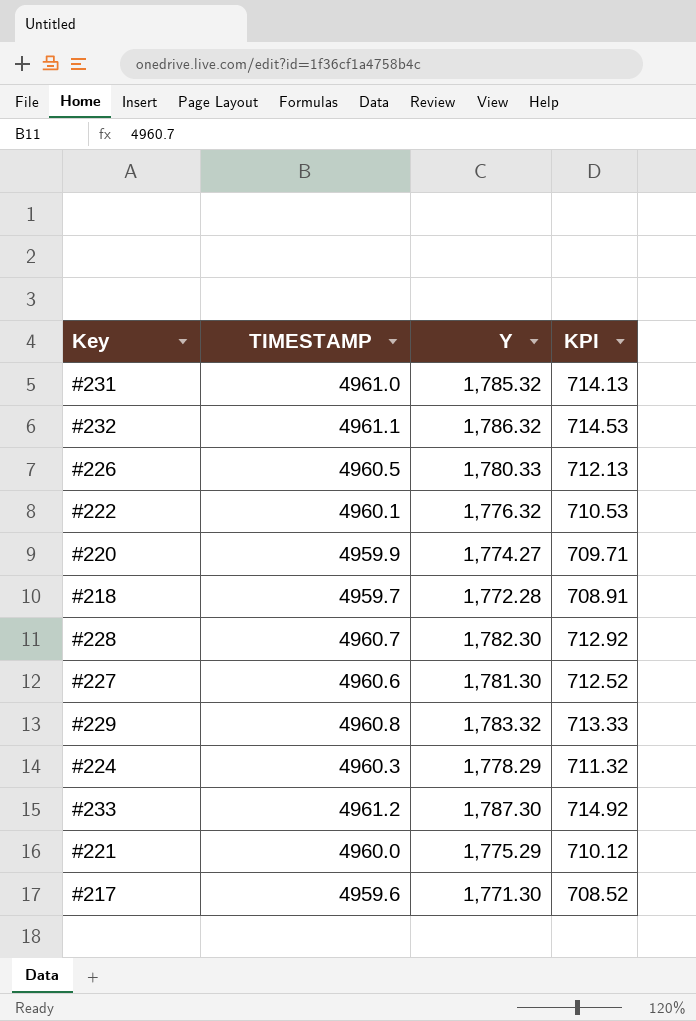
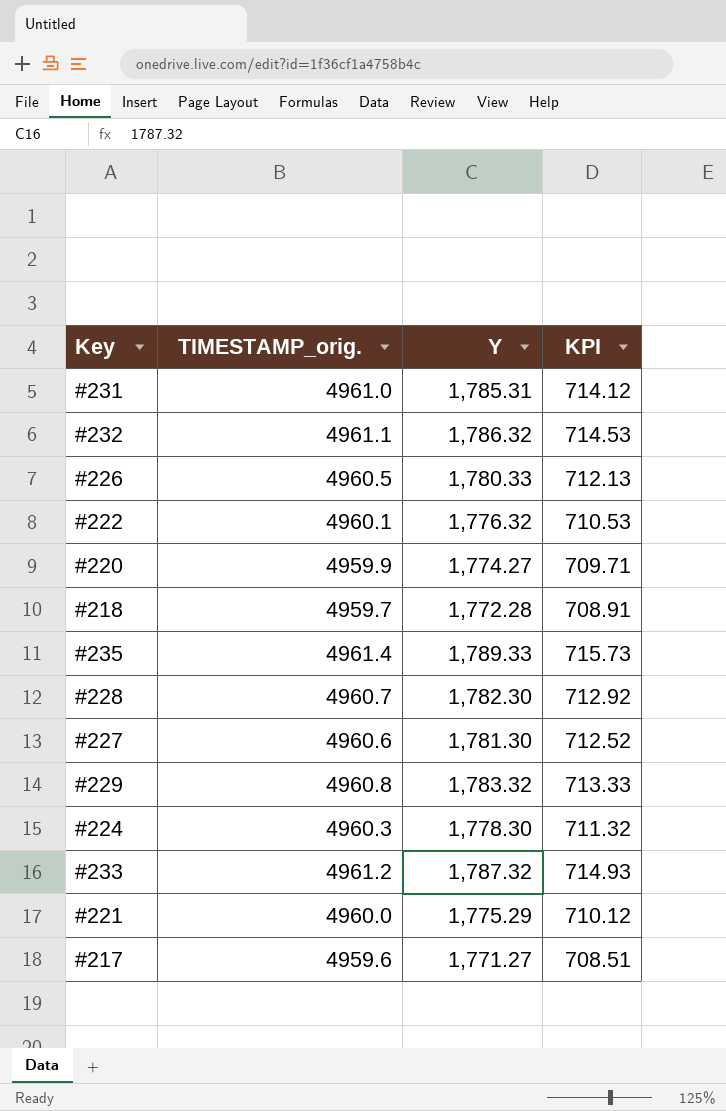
column name: TIMESTAMP -> TIMESTAMP_orig.
#231 | Y: 1,785.32 -> 1,785.31
#231 | KPI: 714.13 -> 714.12
row #235: none -> 4961.4 | 1,789.33 | 715.73
#224 | Y: 1,778.29 -> 1,778.30
#233 | Y: 1,787.30 -> 1,787.32
#233 | KPI: 714.92 -> 714.93
#217 | Y: 1,771.30 -> 1,771.27
#217 | KPI: 708.52 -> 708.51

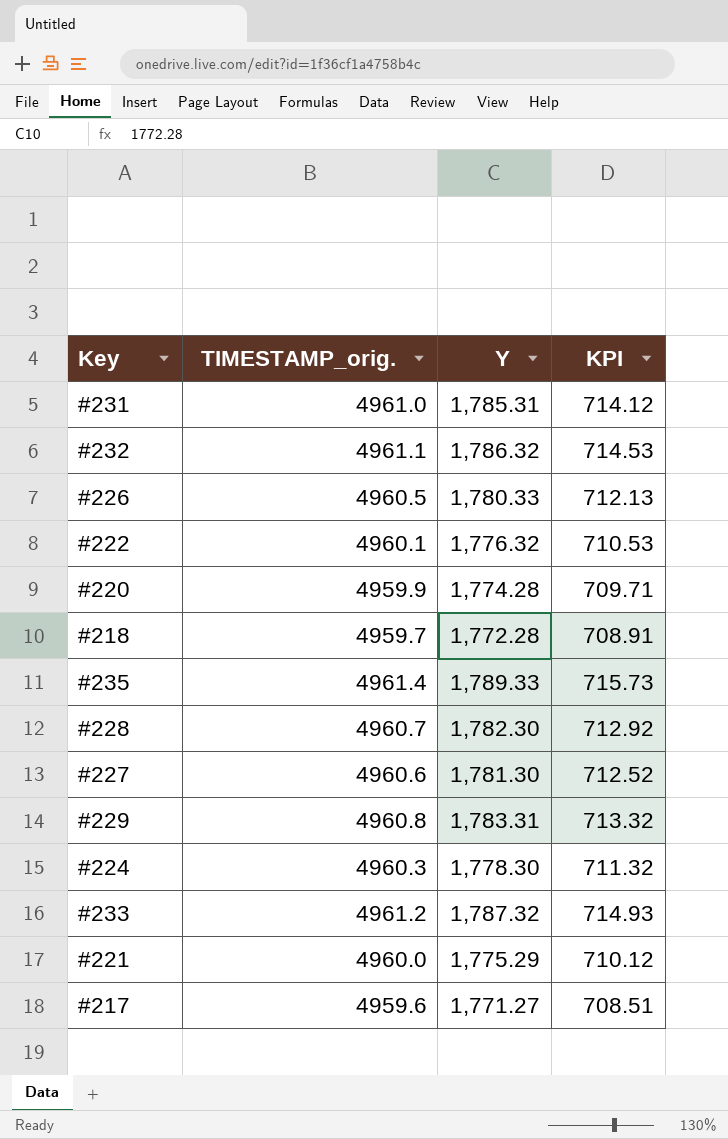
#220 | Y: 1,774.27 -> 1,774.28
#229 | Y: 1,783.32 -> 1,783.31
#229 | KPI: 713.33 -> 713.32

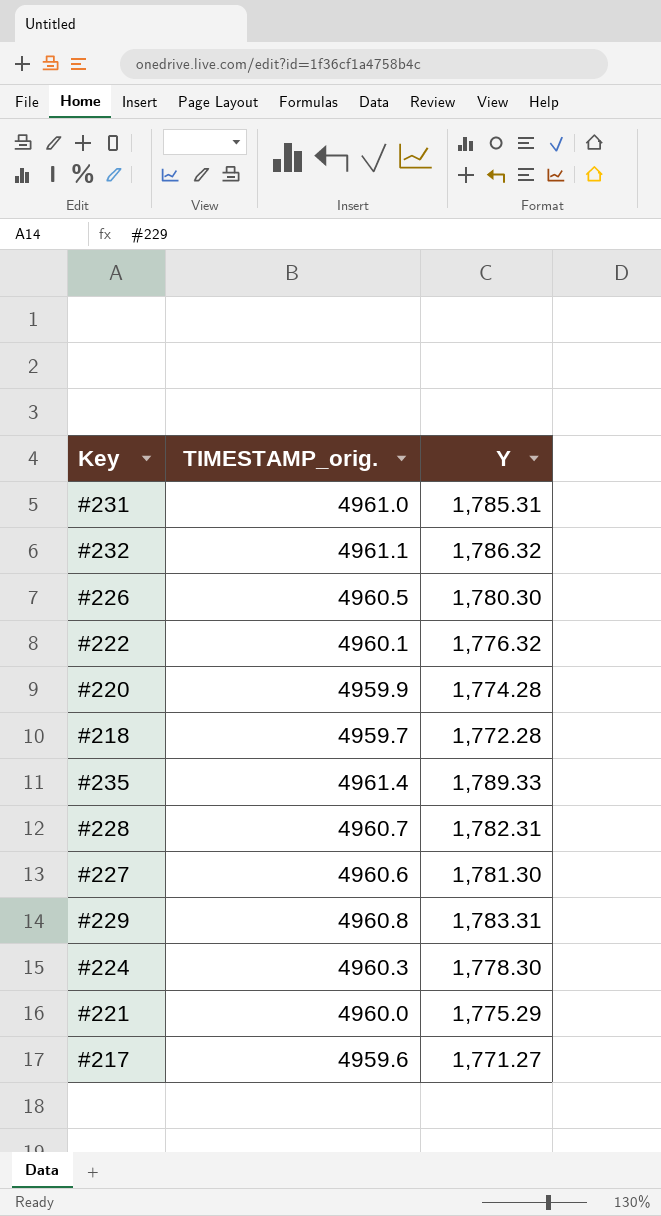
column KPI | formula: [Y] * 0.4 -> none
row #233: 4961.2 | 1,787.32 | 714.93 -> none
#226 | Y: 1,780.33 -> 1,780.30
#228 | Y: 1,782.30 -> 1,782.31

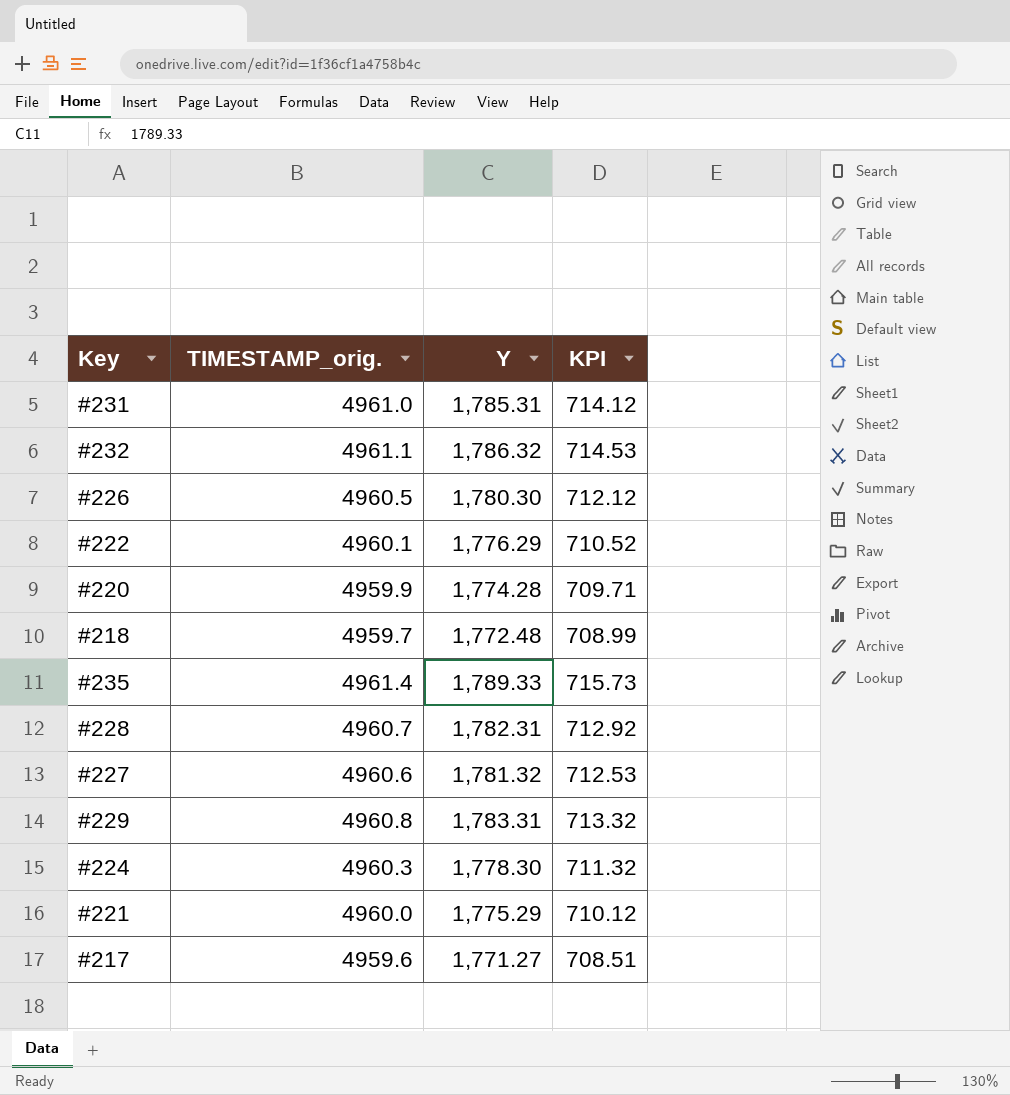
column KPI | formula: none -> [Y] * 0.4
#222 | Y: 1,776.32 -> 1,776.29
#218 | Y: 1,772.28 -> 1,772.48
#227 | Y: 1,781.30 -> 1,781.32

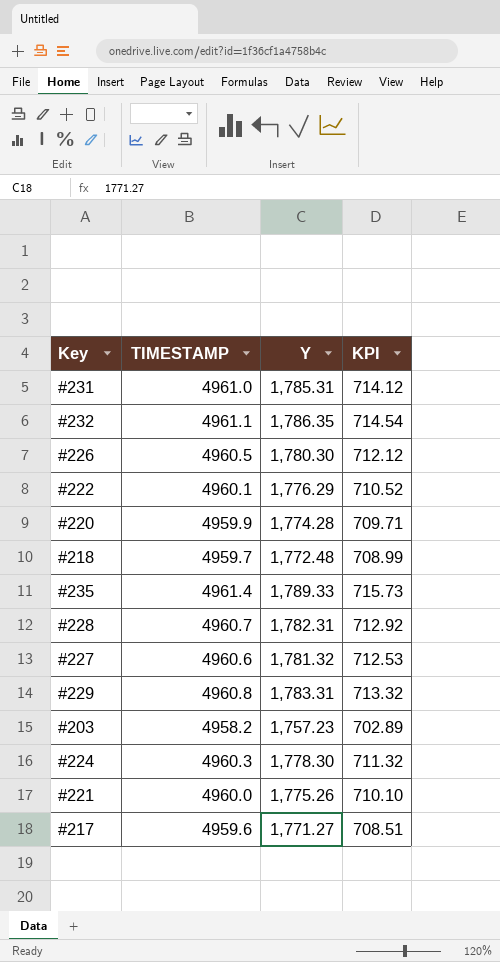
column name: TIMESTAMP_orig. -> TIMESTAMP
#232 | Y: 1,786.32 -> 1,786.35
#232 | KPI: 714.53 -> 714.54
row #203: none -> 4958.2 | 1,757.23 | 702.89
#221 | Y: 1,775.29 -> 1,775.26
#221 | KPI: 710.12 -> 710.10

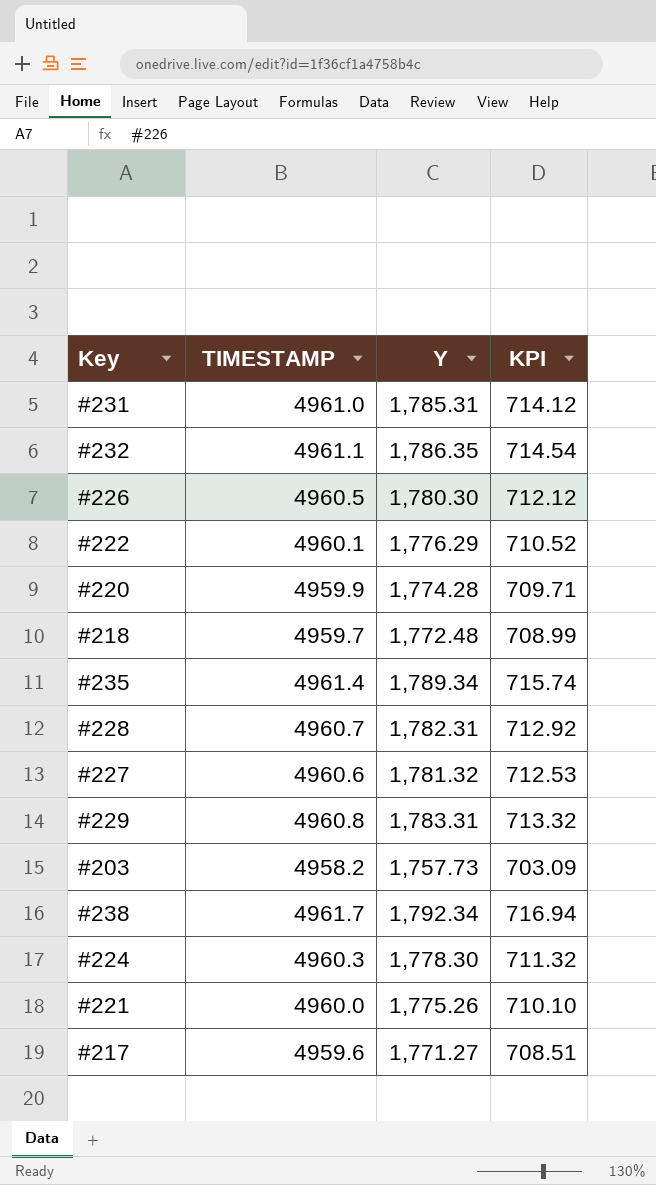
#235 | Y: 1,789.33 -> 1,789.34
#235 | KPI: 715.73 -> 715.74
#203 | Y: 1,757.23 -> 1,757.73
#203 | KPI: 702.89 -> 703.09
row #238: none -> 4961.7 | 1,792.34 | 716.94

